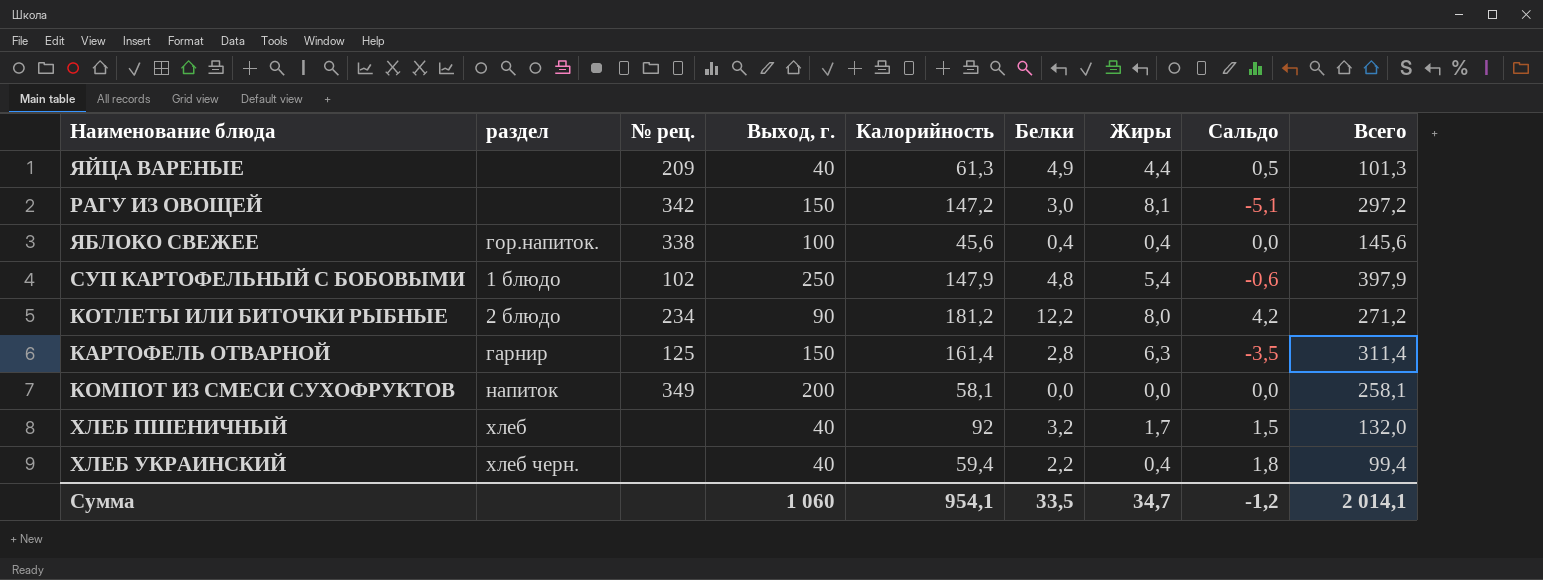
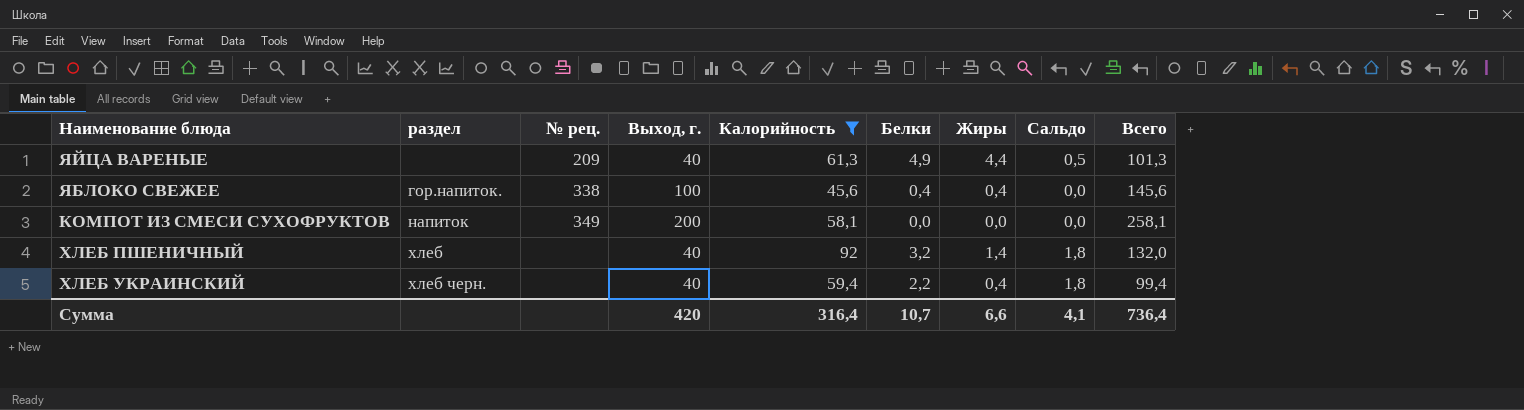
filter: none -> Калорийность <= 92
ХЛЕБ ПШЕНИЧНЫЙ | Жиры: 1,7 -> 1,4
ХЛЕБ ПШЕНИЧНЫЙ | Сальдо: 1,5 -> 1,8
Сумма | Выход, г.: 1 060 -> 420
Сумма | Калорийность: 954,1 -> 316,4
Сумма | Белки: 33,5 -> 10,7
Сумма | Жиры: 34,7 -> 6,6
Сумма | Сальдо: -1,2 -> 4,1
Сумма | Всего: 2 014,1 -> 736,4

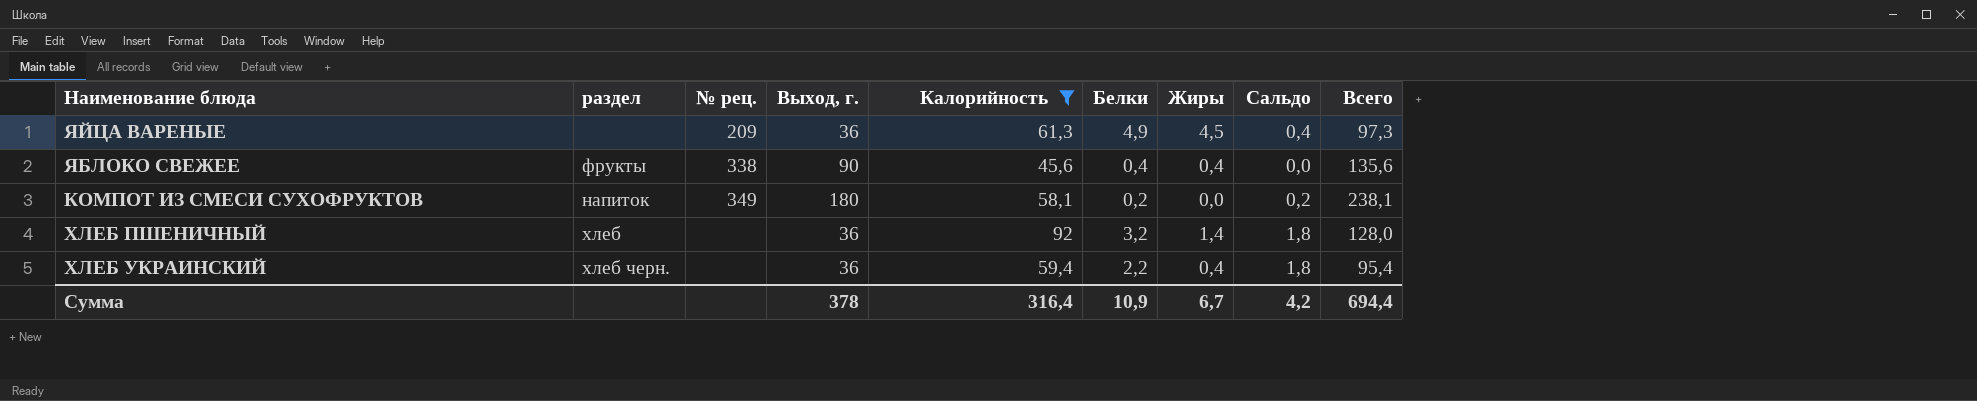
ЯЙЦА ВАРЕНЫЕ | Выход, г.: 40 -> 36
ЯЙЦА ВАРЕНЫЕ | Жиры: 4,4 -> 4,5
ЯЙЦА ВАРЕНЫЕ | Сальдо: 0,5 -> 0,4
ЯЙЦА ВАРЕНЫЕ | Всего: 101,3 -> 97,3
ЯБЛОКО СВЕЖЕЕ | раздел: гор.напиток. -> фрукты
ЯБЛОКО СВЕЖЕЕ | Выход, г.: 100 -> 90
ЯБЛОКО СВЕЖЕЕ | Всего: 145,6 -> 135,6
КОМПОТ ИЗ СМЕСИ СУХОФРУКТОВ | Выход, г.: 200 -> 180
КОМПОТ ИЗ СМЕСИ СУХОФРУКТОВ | Белки: 0,0 -> 0,2
КОМПОТ ИЗ СМЕСИ СУХОФРУКТОВ | Сальдо: 0,0 -> 0,2
КОМПОТ ИЗ СМЕСИ СУХОФРУКТОВ | Всего: 258,1 -> 238,1
ХЛЕБ ПШЕНИЧНЫЙ | Выход, г.: 40 -> 36
ХЛЕБ ПШЕНИЧНЫЙ | Всего: 132,0 -> 128,0
ХЛЕБ УКРАИНСКИЙ | Выход, г.: 40 -> 36
ХЛЕБ УКРАИНСКИЙ | Всего: 99,4 -> 95,4
Сумма | Выход, г.: 420 -> 378
Сумма | Белки: 10,7 -> 10,9
Сумма | Жиры: 6,6 -> 6,7
Сумма | Сальдо: 4,1 -> 4,2
Сумма | Всего: 736,4 -> 694,4

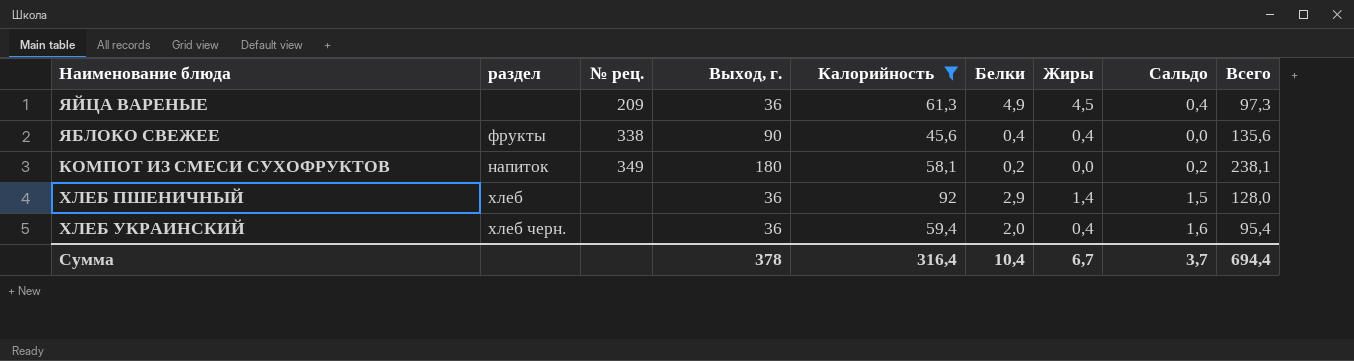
ХЛЕБ ПШЕНИЧНЫЙ | Белки: 3,2 -> 2,9
ХЛЕБ ПШЕНИЧНЫЙ | Сальдо: 1,8 -> 1,5
ХЛЕБ УКРАИНСКИЙ | Белки: 2,2 -> 2,0
ХЛЕБ УКРАИНСКИЙ | Сальдо: 1,8 -> 1,6
Сумма | Белки: 10,9 -> 10,4
Сумма | Сальдо: 4,2 -> 3,7

